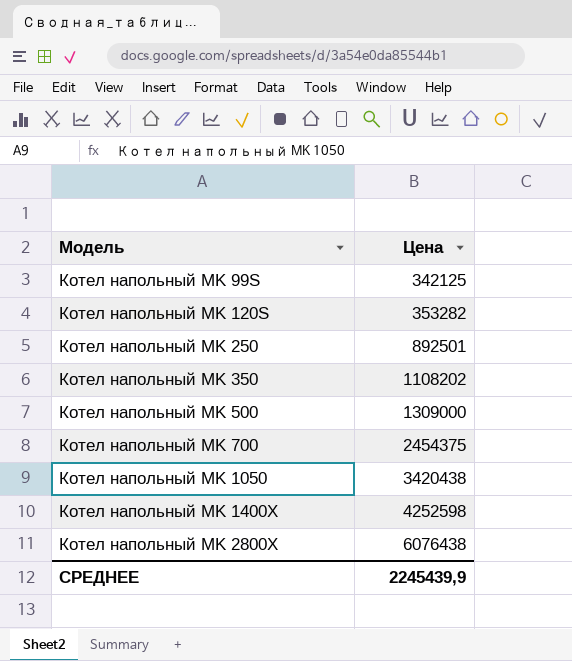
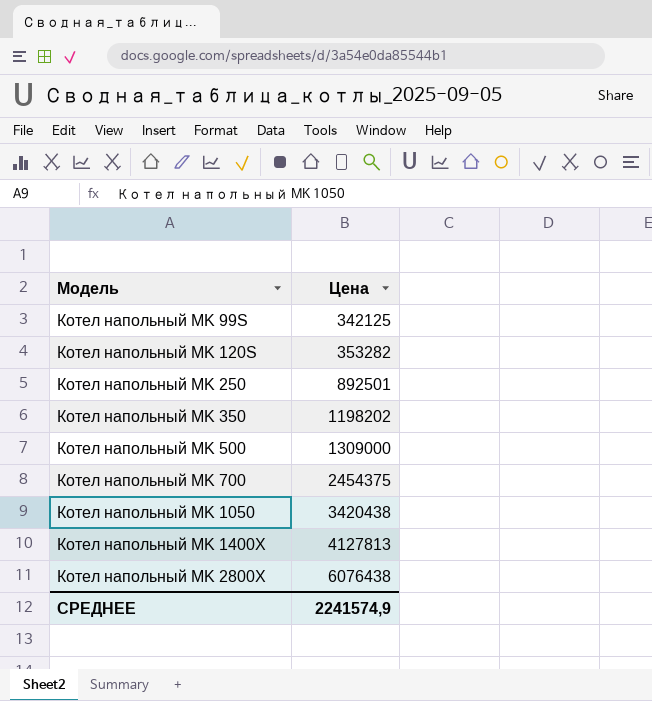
Котел напольный MK 350 | Цена: 1108202 -> 1198202
Котел напольный MK 1400Х | Цена: 4252598 -> 4127813
СРЕДНЕЕ | Цена: 2245439,9 -> 2241574,9

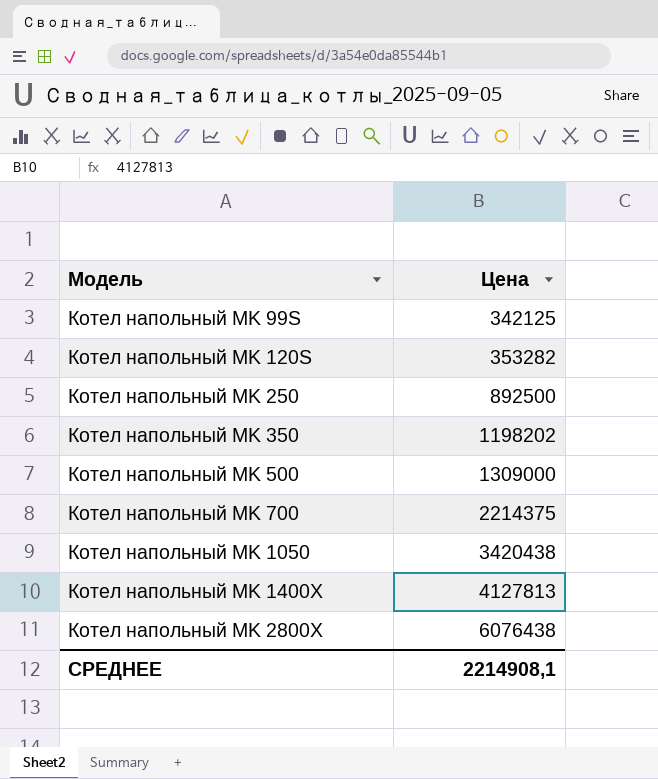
Котел напольный MK 250 | Цена: 892501 -> 892500
Котел напольный MK 700 | Цена: 2454375 -> 2214375
СРЕДНЕЕ | Цена: 2241574,9 -> 2214908,1

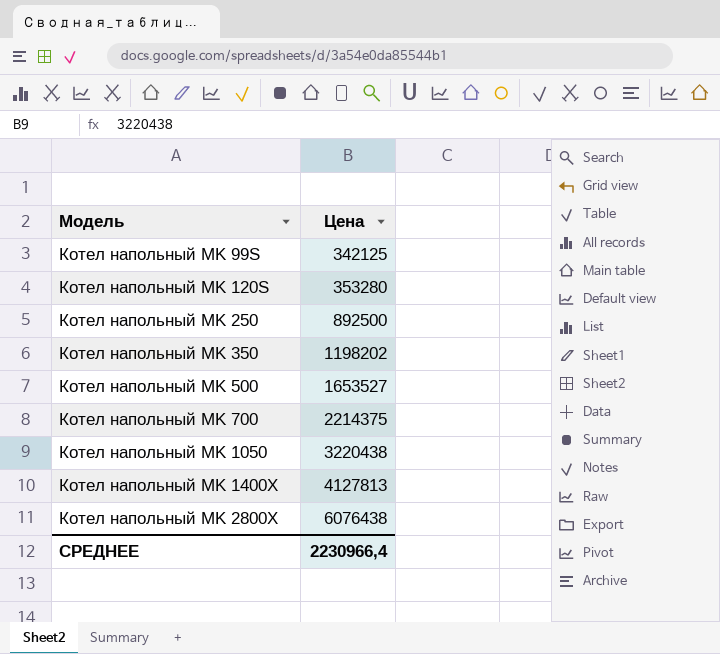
Котел напольный MK 120S | Цена: 353282 -> 353280
Котел напольный MK 500 | Цена: 1309000 -> 1653527
Котел напольный MK 1050 | Цена: 3420438 -> 3220438
СРЕДНЕЕ | Цена: 2214908,1 -> 2230966,4

